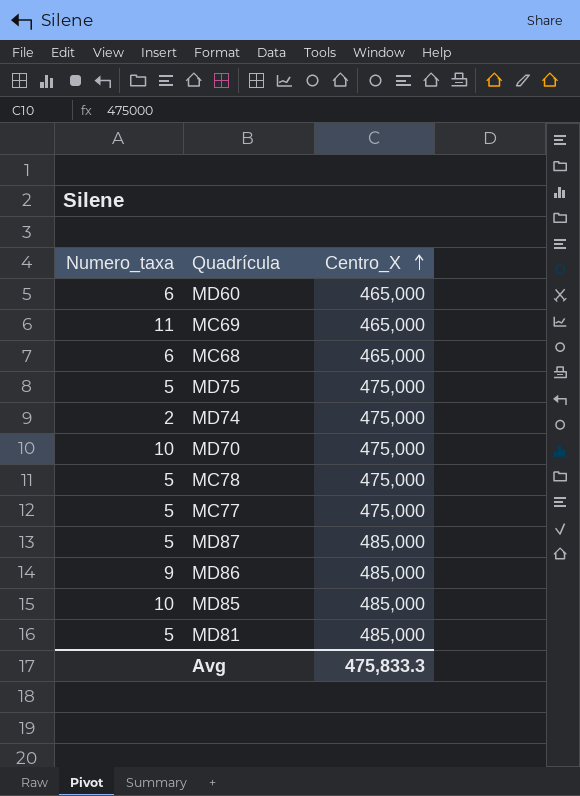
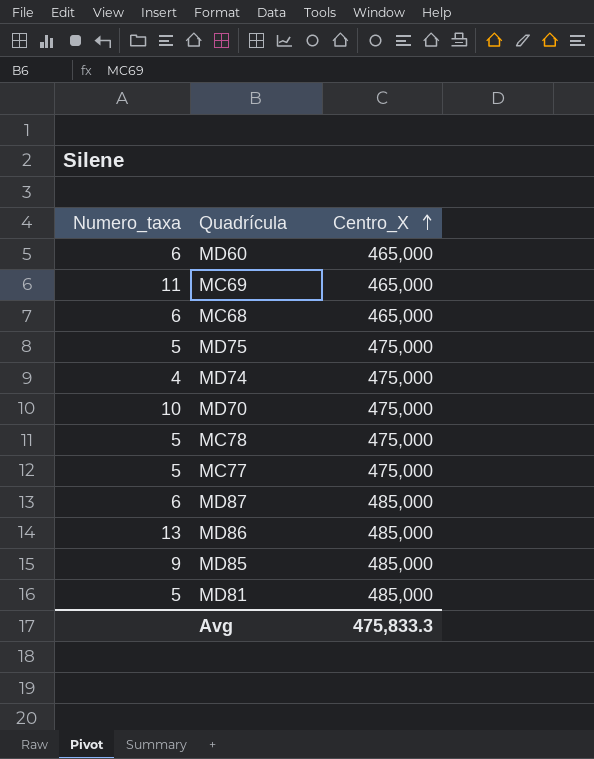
MD74 | Numero_taxa: 2 -> 4
MD87 | Numero_taxa: 5 -> 6
MD86 | Numero_taxa: 9 -> 13
MD85 | Numero_taxa: 10 -> 9

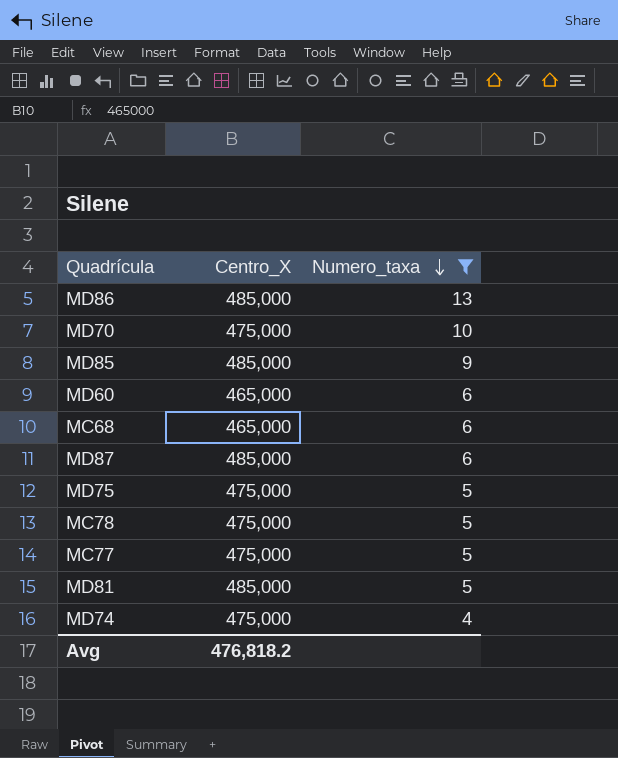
filter: none -> Numero_taxa != 11
row order: Centro_X ascending -> Numero_taxa descending
column Numero_taxa | position: 1 -> 3
Avg | Centro_X: 475,833.3 -> 476,818.2

